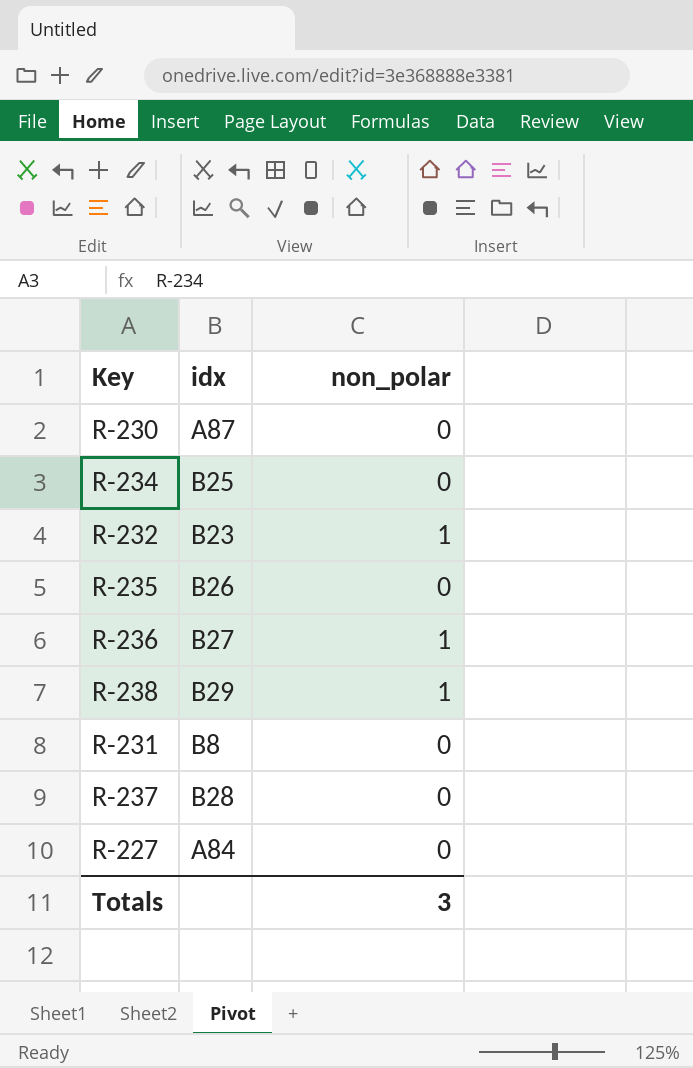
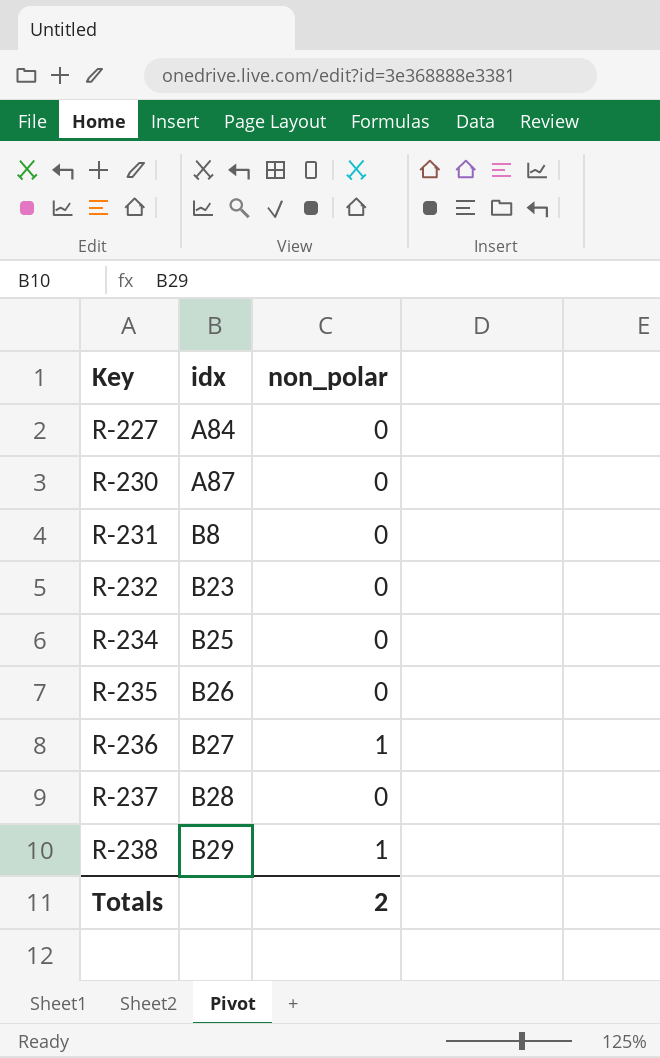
row order: none -> Key ascending
R-232 | non_polar: 1 -> 0
Totals | non_polar: 3 -> 2

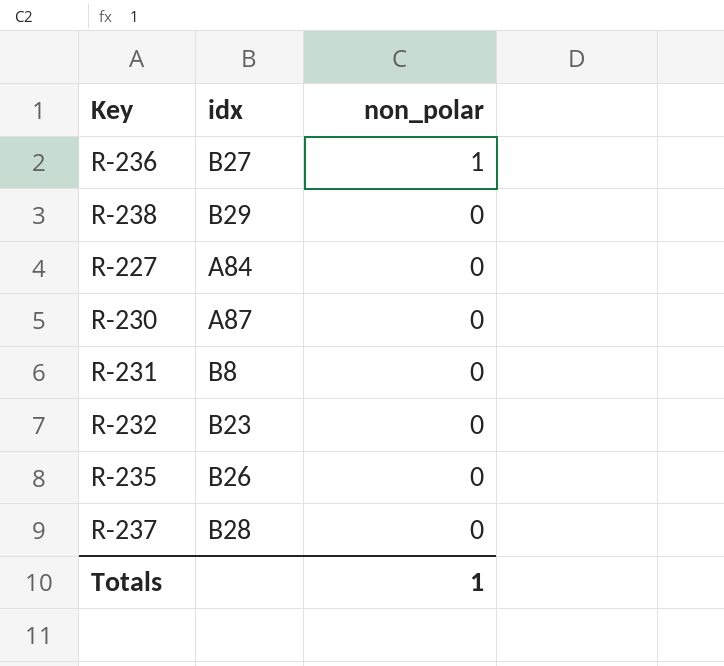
row order: Key ascending -> non_polar descending
row R-234: B25 | 0 -> none
R-238 | non_polar: 1 -> 0
Totals | non_polar: 2 -> 1

